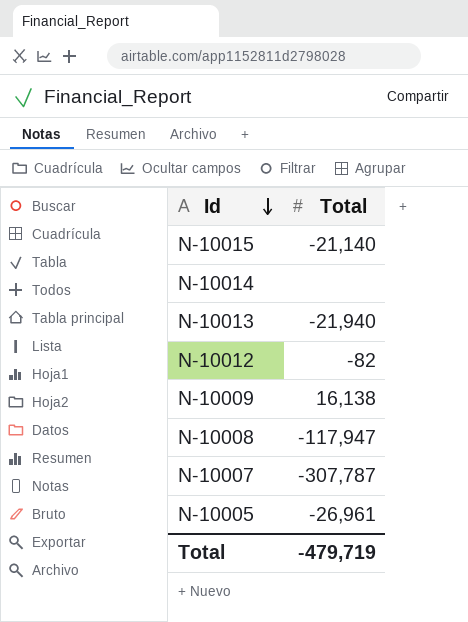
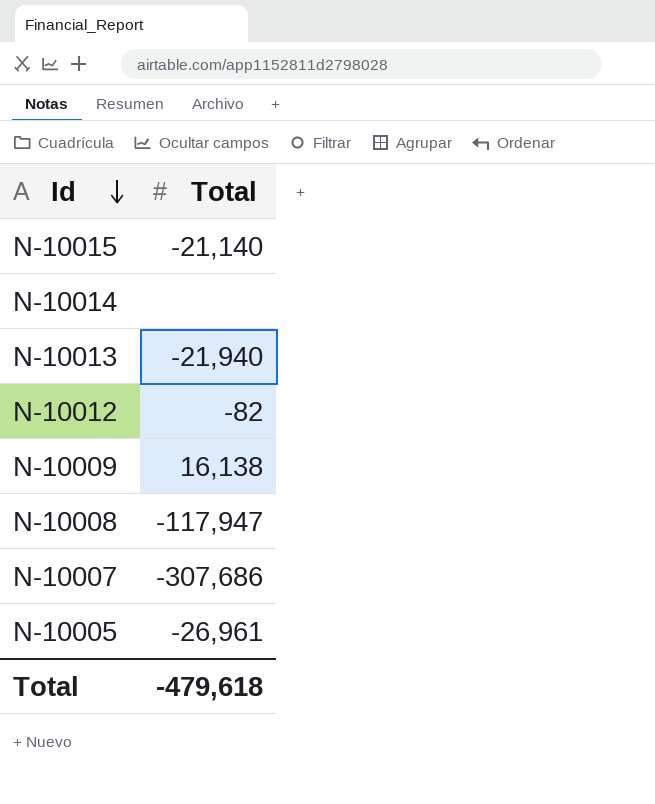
N-10007 | Total: -307,787 -> -307,686
Total | Total: -479,719 -> -479,618

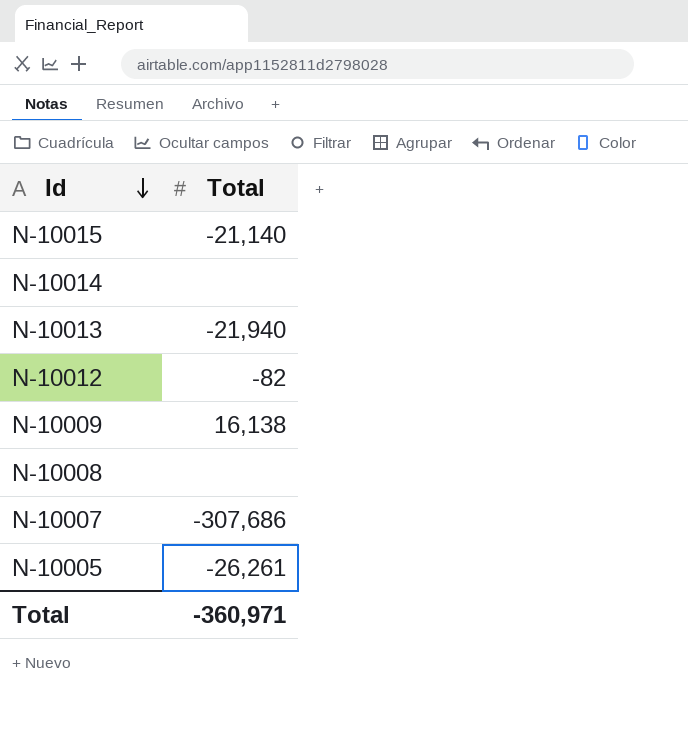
N-10008 | Total: -117,947 -> none
N-10005 | Total: -26,961 -> -26,261
Total | Total: -479,618 -> -360,971

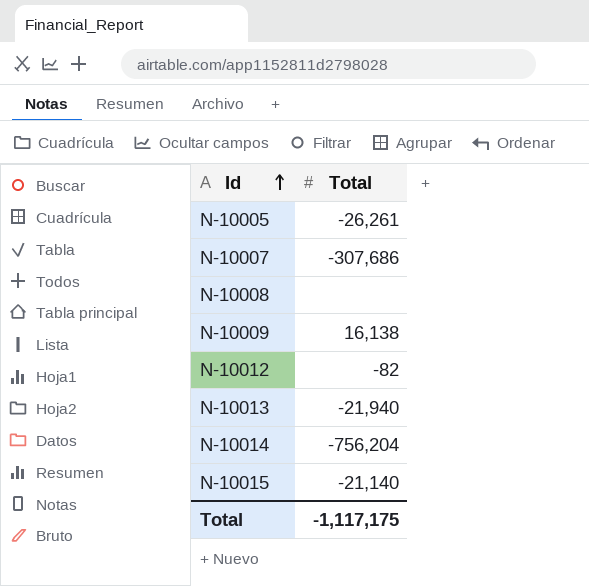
row order: Id descending -> Id ascending
N-10014 | Total: none -> -756,204
Total | Total: -360,971 -> -1,117,175

